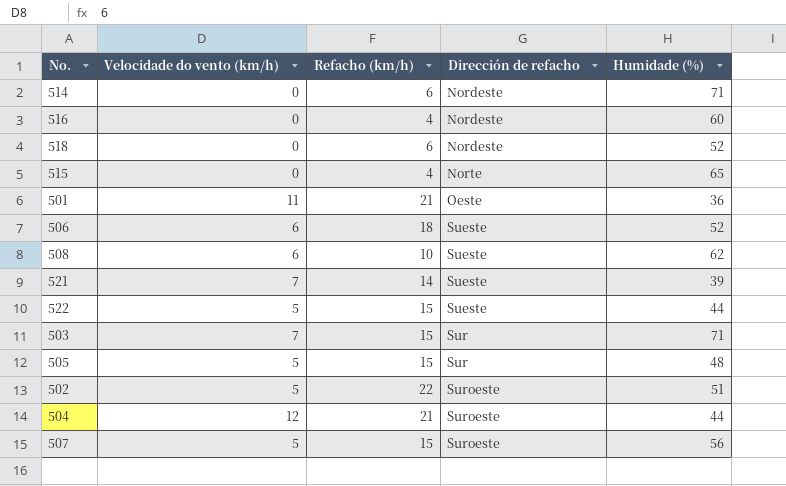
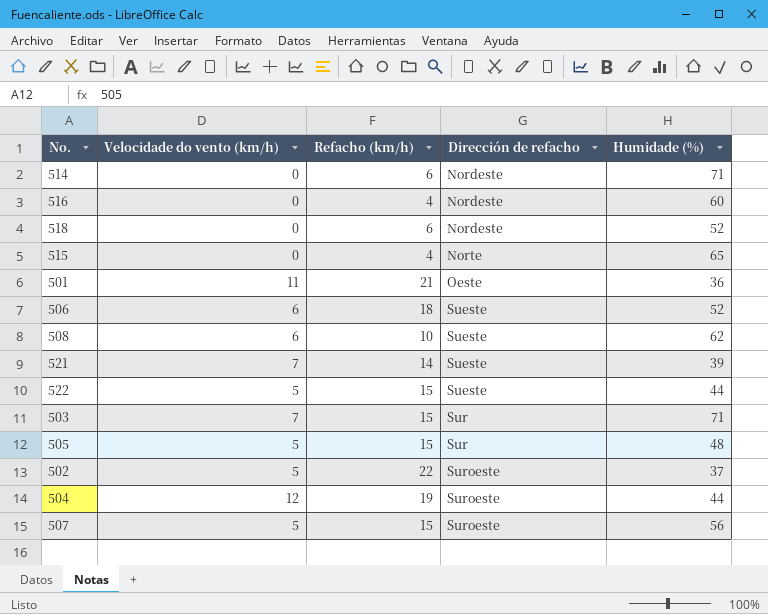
502 | Humidade (%): 51 -> 37
504 | Refacho (km/h): 21 -> 19

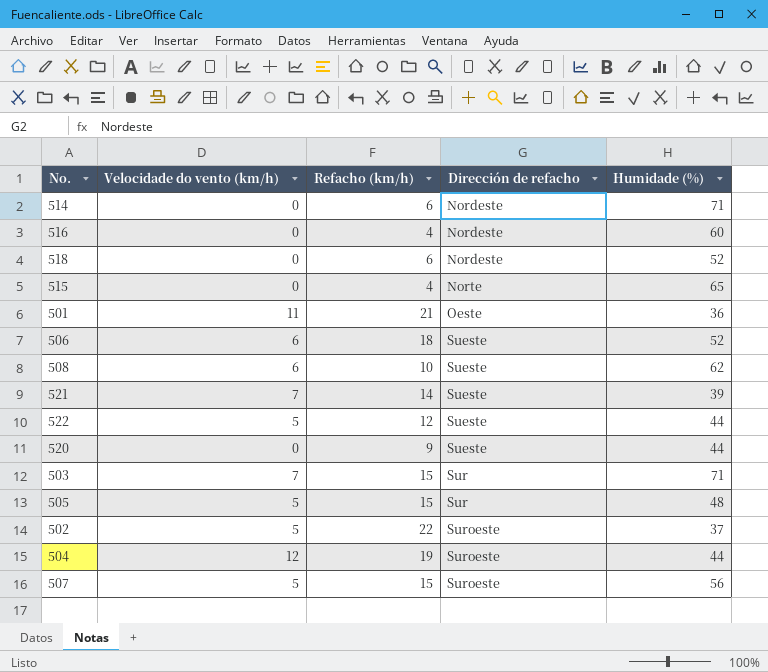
522 | Refacho (km/h): 15 -> 12
row 520: none -> 0 | 9 | Sueste | 44

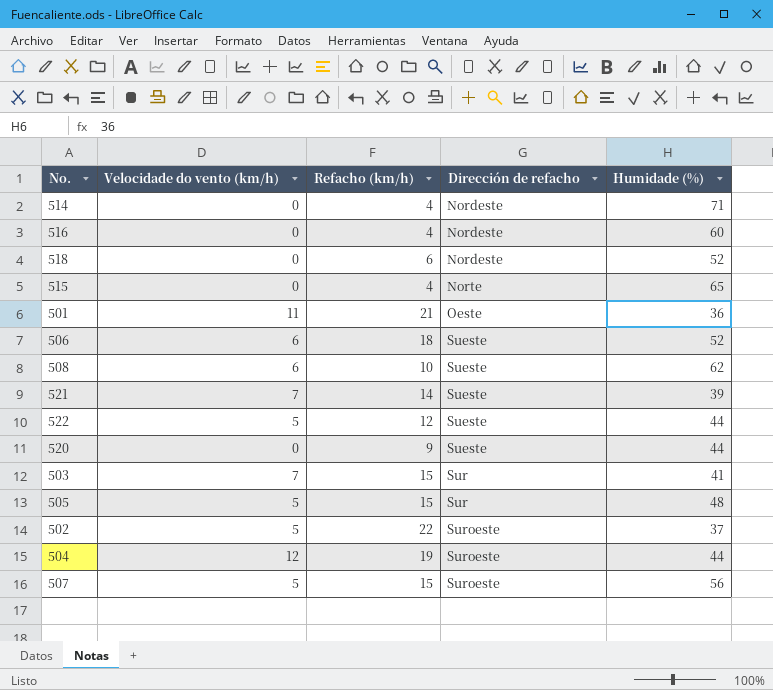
514 | Refacho (km/h): 6 -> 4
503 | Humidade (%): 71 -> 41

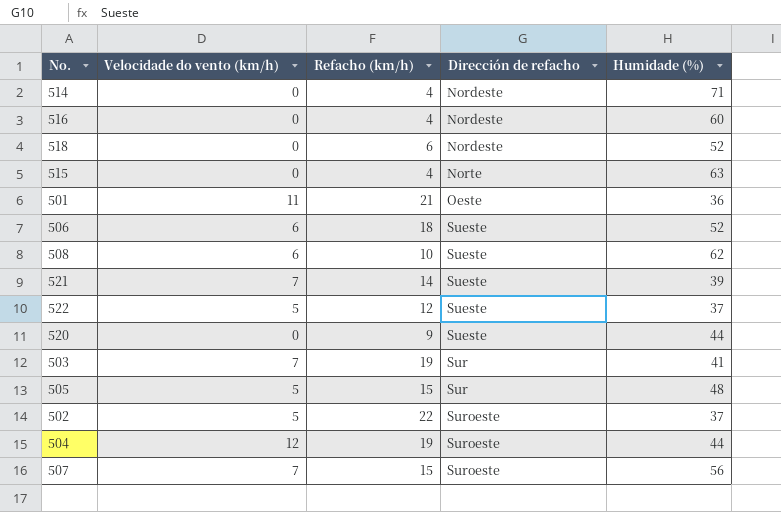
515 | Humidade (%): 65 -> 63
522 | Humidade (%): 44 -> 37
503 | Refacho (km/h): 15 -> 19
507 | Velocidade do vento (km/h): 5 -> 7

